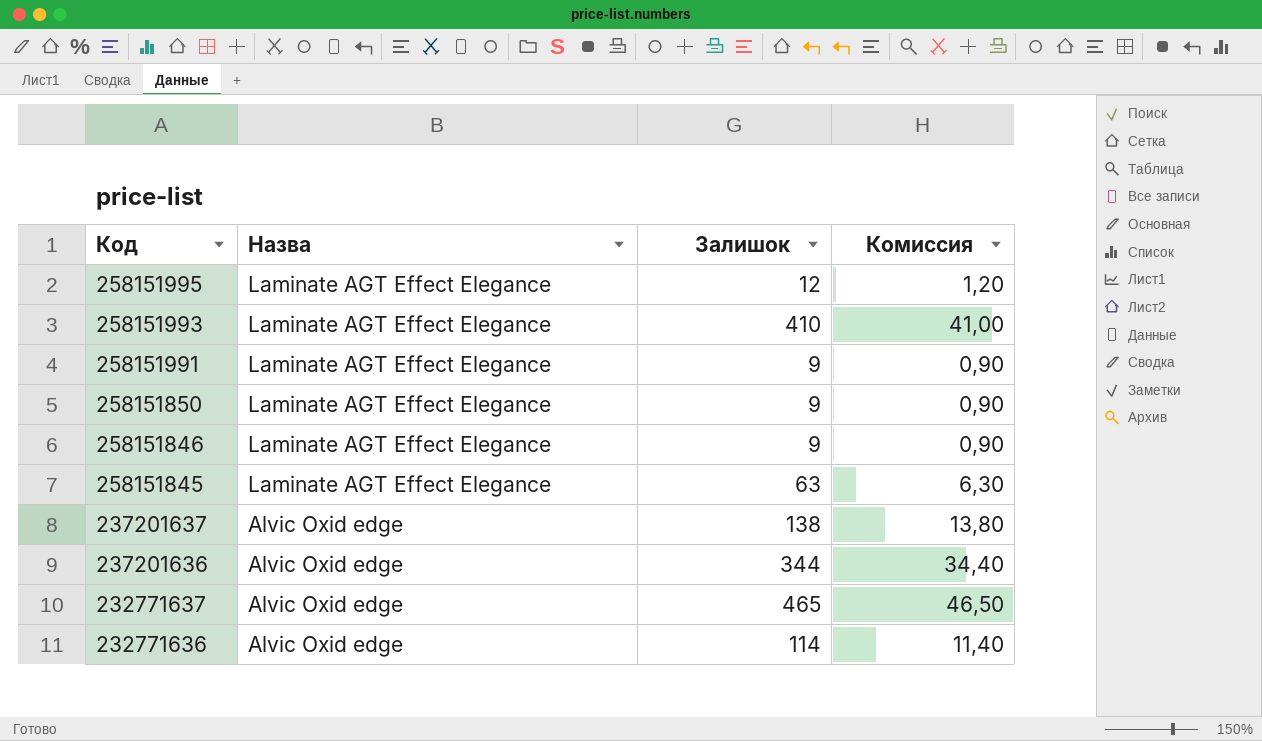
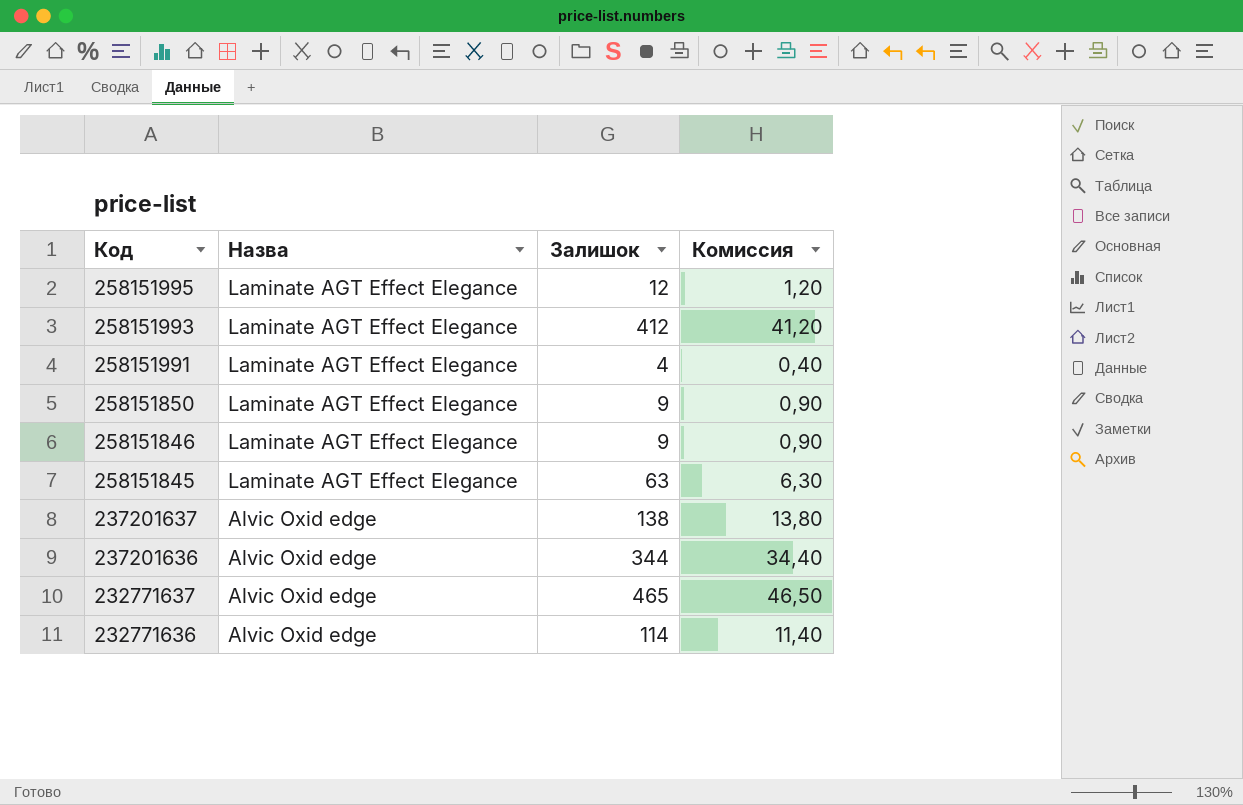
258151993 | Залишок: 410 -> 412
258151993 | Комиссия: 41,00 -> 41,20
258151991 | Залишок: 9 -> 4
258151991 | Комиссия: 0,90 -> 0,40

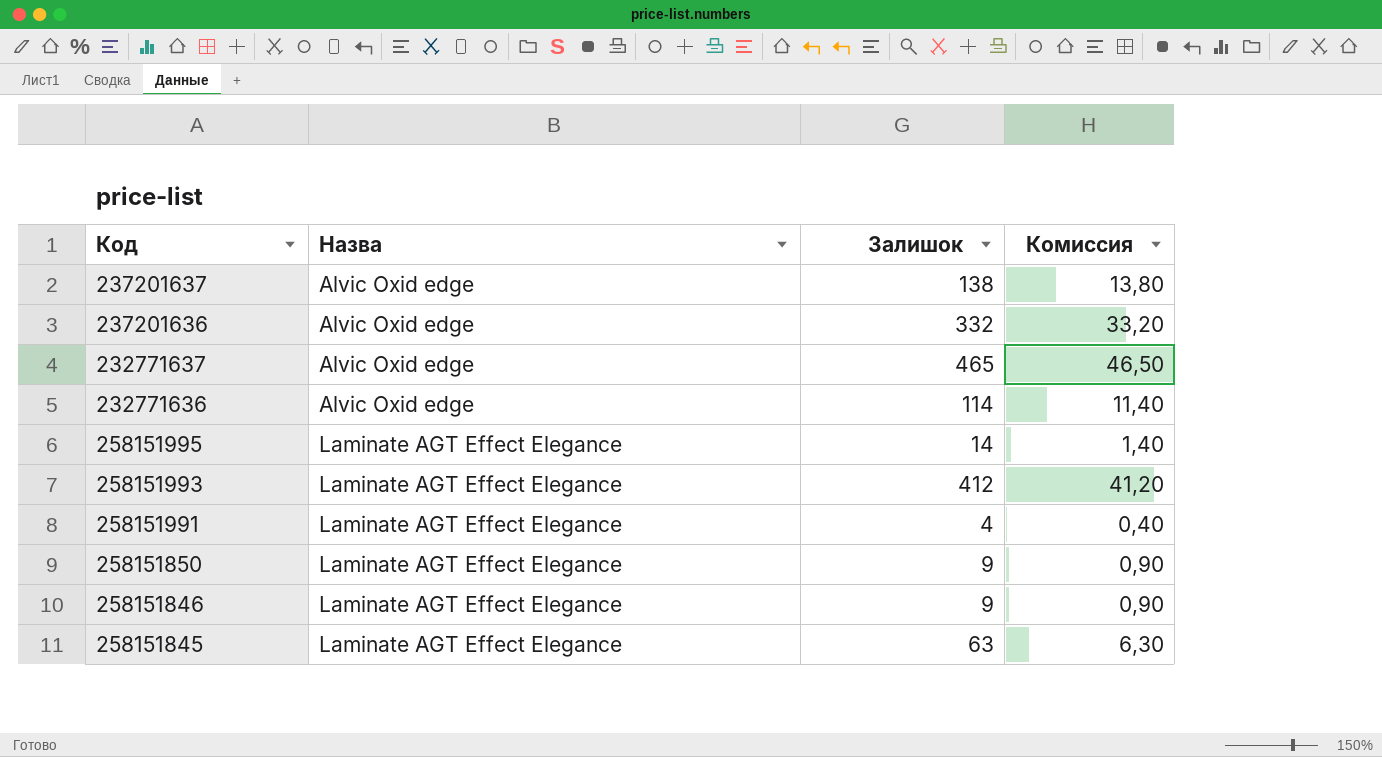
row order: Код descending -> Назва ascending
237201636 | Залишок: 344 -> 332
237201636 | Комиссия: 34,40 -> 33,20
258151995 | Залишок: 12 -> 14
258151995 | Комиссия: 1,20 -> 1,40

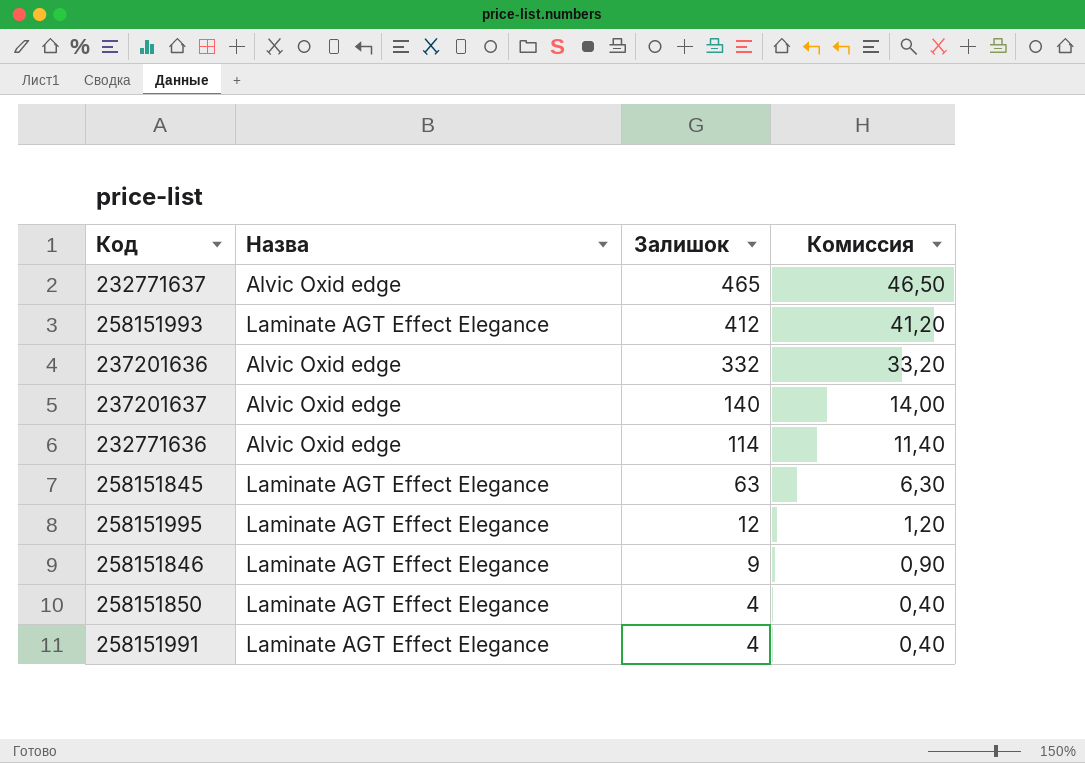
row order: Назва ascending -> Залишок descending
237201637 | Залишок: 138 -> 140
237201637 | Комиссия: 13,80 -> 14,00
258151995 | Залишок: 14 -> 12
258151995 | Комиссия: 1,40 -> 1,20
258151850 | Залишок: 9 -> 4
258151850 | Комиссия: 0,90 -> 0,40

